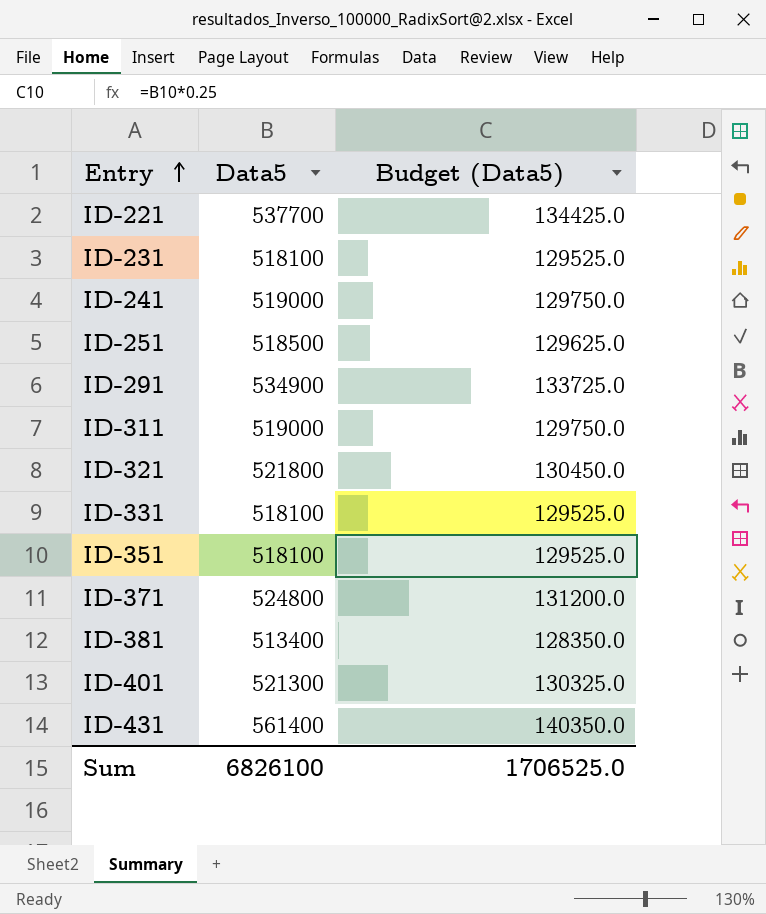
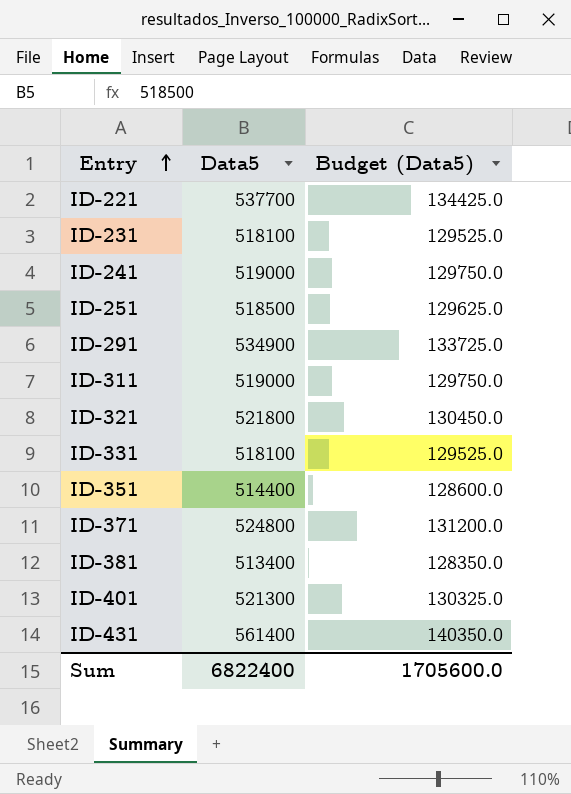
ID-351 | Data5: 518100 -> 514400
ID-351 | Budget (Data5): 129525.0 -> 128600.0
Sum | Data5: 6826100 -> 6822400
Sum | Budget (Data5): 1706525.0 -> 1705600.0

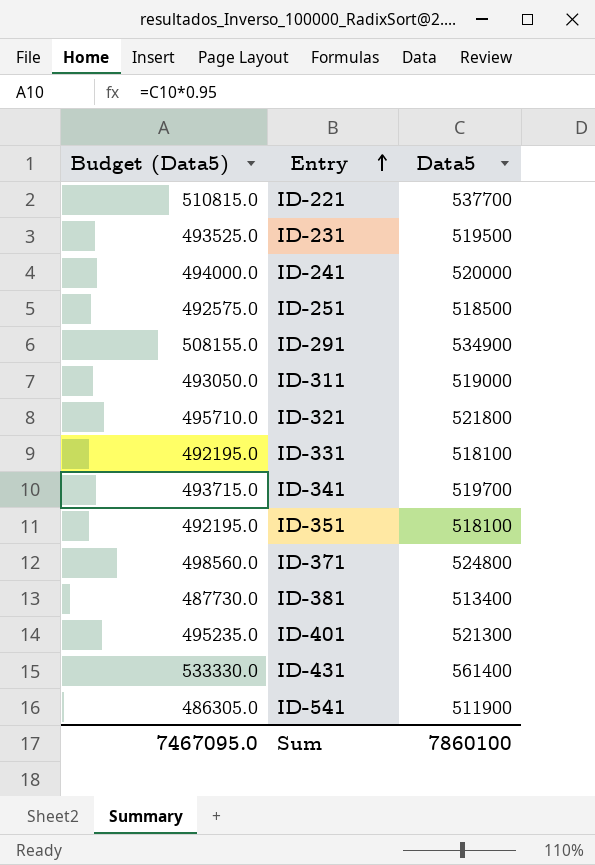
column Budget (Data5) | formula: [Data5] * 0.25 -> [Data5] * 0.95
column Budget (Data5) | position: 3 -> 1
ID-231 | Data5: 518100 -> 519500
ID-241 | Data5: 519000 -> 520000
row ID-341: none -> 493715.0 | 519700
ID-351 | Data5: 514400 -> 518100
row ID-541: none -> 486305.0 | 511900
Sum | Budget (Data5): 1705600.0 -> 7467095.0
Sum | Data5: 6822400 -> 7860100

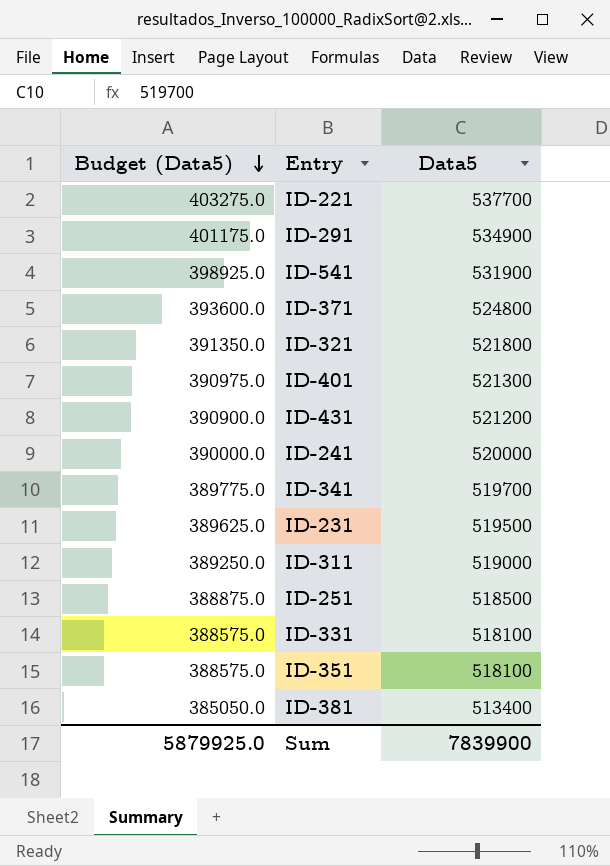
row order: Entry ascending -> Budget (Data5) descending
column Budget (Data5) | formula: [Data5] * 0.95 -> [Data5] * 0.75
ID-541 | Data5: 511900 -> 531900
ID-431 | Data5: 561400 -> 521200
Sum | Budget (Data5): 7467095.0 -> 5879925.0
Sum | Data5: 7860100 -> 7839900

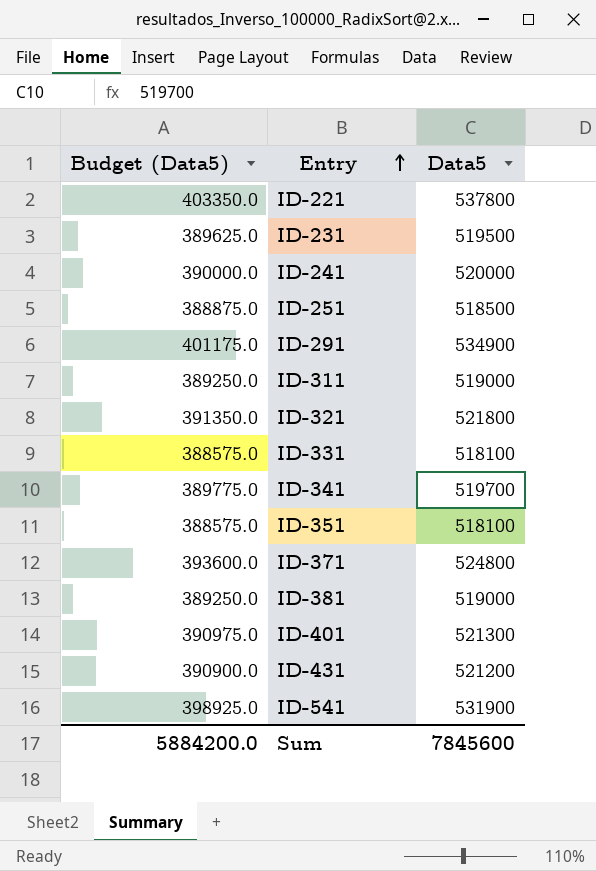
row order: Budget (Data5) descending -> Entry ascending
ID-221 | Budget (Data5): 403275.0 -> 403350.0
ID-221 | Data5: 537700 -> 537800
ID-381 | Budget (Data5): 385050.0 -> 389250.0
ID-381 | Data5: 513400 -> 519000
Sum | Budget (Data5): 5879925.0 -> 5884200.0
Sum | Data5: 7839900 -> 7845600

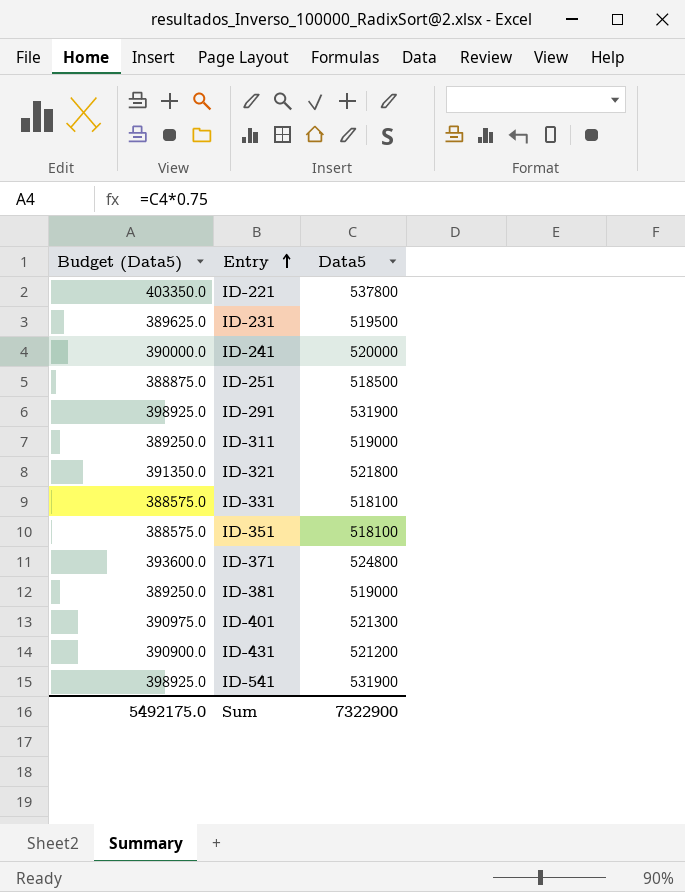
row ID-341: 389775.0 | 519700 -> none
ID-291 | Budget (Data5): 401175.0 -> 398925.0
ID-291 | Data5: 534900 -> 531900
Sum | Budget (Data5): 5884200.0 -> 5492175.0
Sum | Data5: 7845600 -> 7322900

